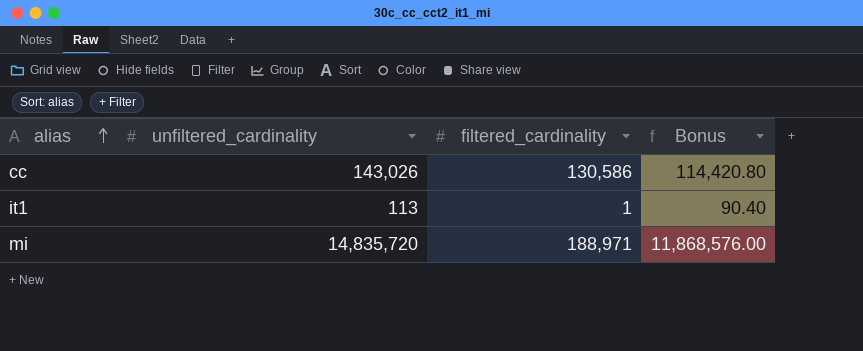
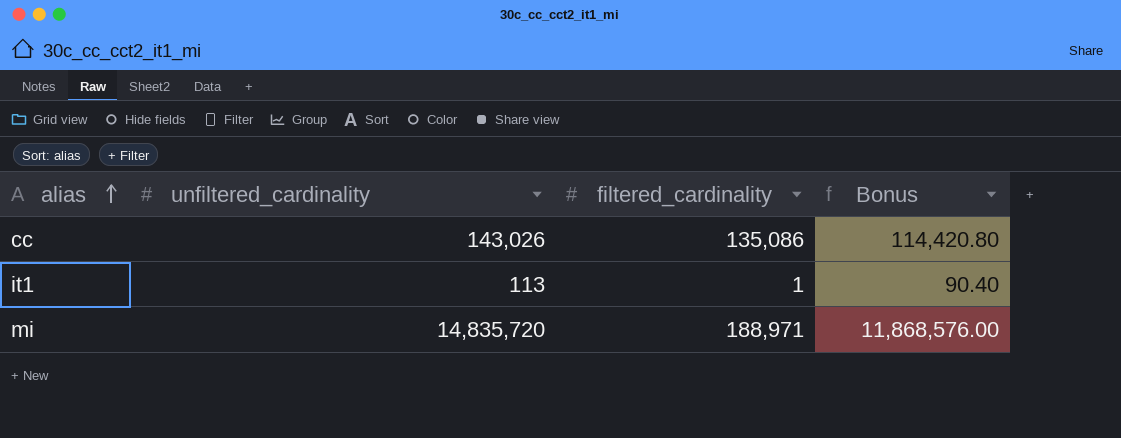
cc | filtered_cardinality: 130,586 -> 135,086

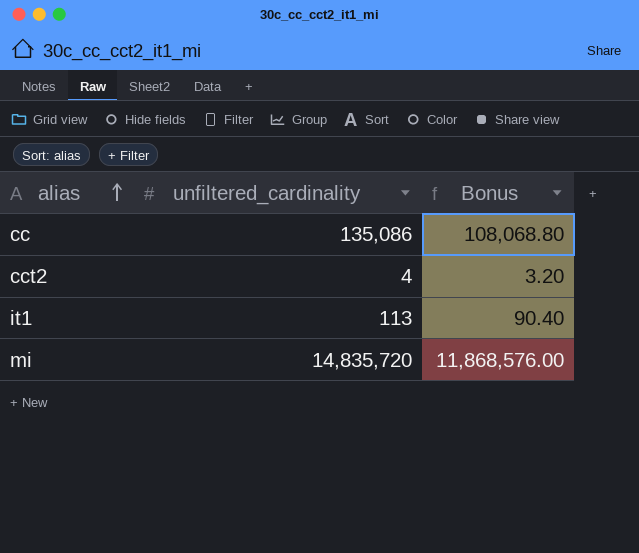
column filtered_cardinality | position: 3 -> none
cc | unfiltered_cardinality: 143,026 -> 135,086
cc | Bonus: 114,420.80 -> 108,068.80
row cct2: none -> 4 | 3.20

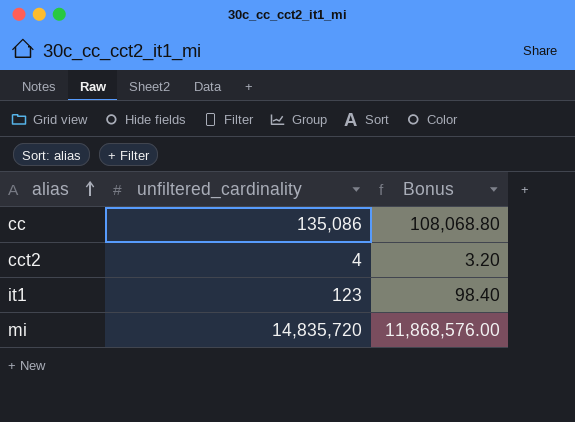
it1 | unfiltered_cardinality: 113 -> 123
it1 | Bonus: 90.40 -> 98.40

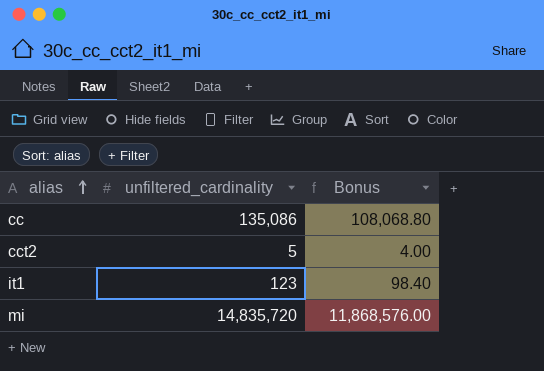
cct2 | unfiltered_cardinality: 4 -> 5
cct2 | Bonus: 3.20 -> 4.00

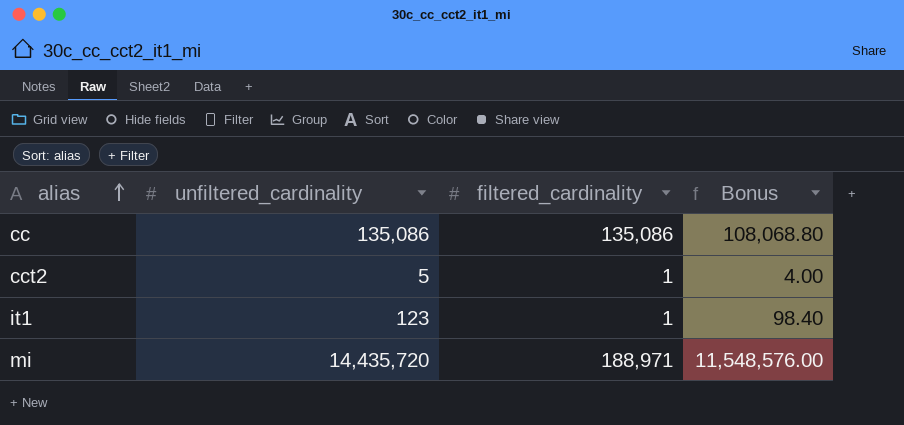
column filtered_cardinality | position: none -> 3
mi | unfiltered_cardinality: 14,835,720 -> 14,435,720
mi | Bonus: 11,868,576.00 -> 11,548,576.00

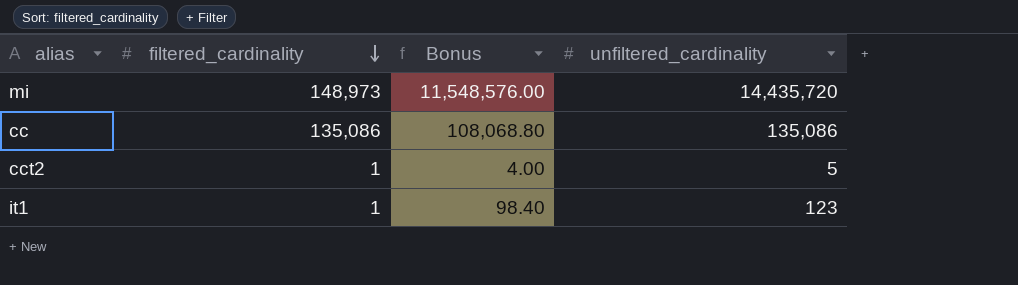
row order: alias ascending -> filtered_cardinality descending
column unfiltered_cardinality | position: 2 -> 4
mi | filtered_cardinality: 188,971 -> 148,973

